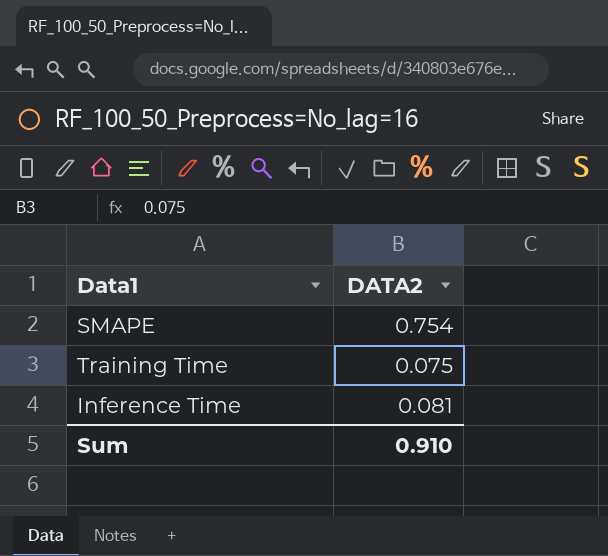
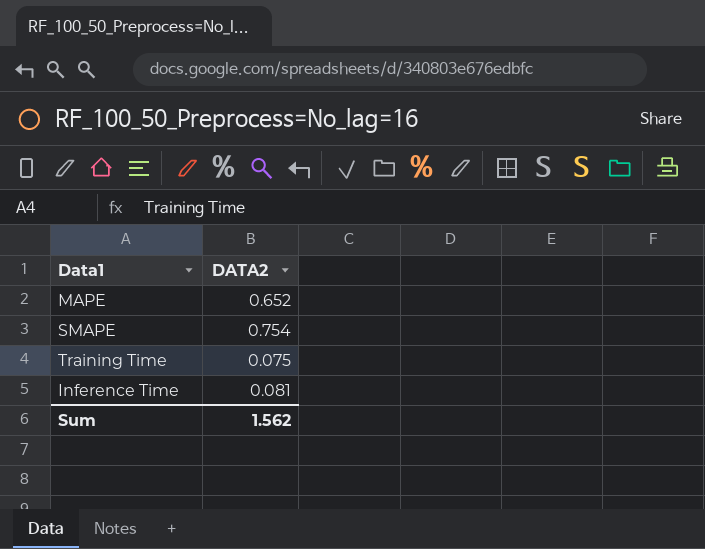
row MAPE: none -> 0.652
Sum | DATA2: 0.910 -> 1.562

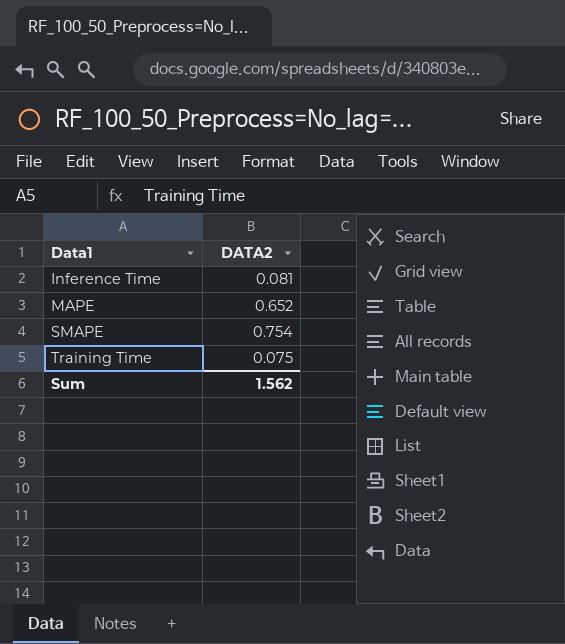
row order: none -> Data1 ascending

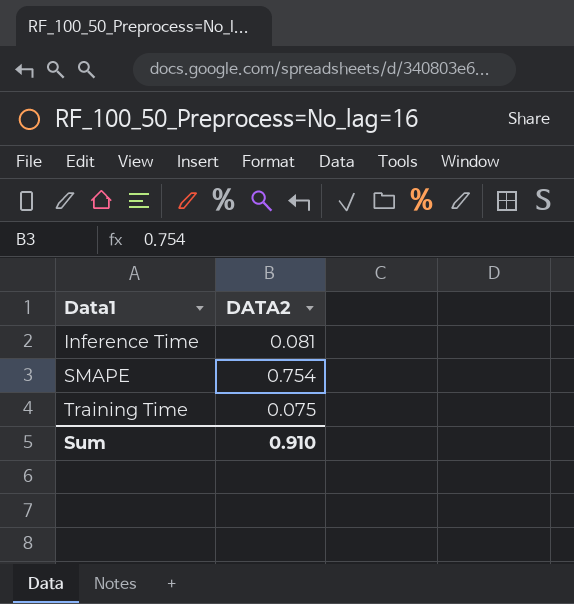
row MAPE: 0.652 -> none
Sum | DATA2: 1.562 -> 0.910

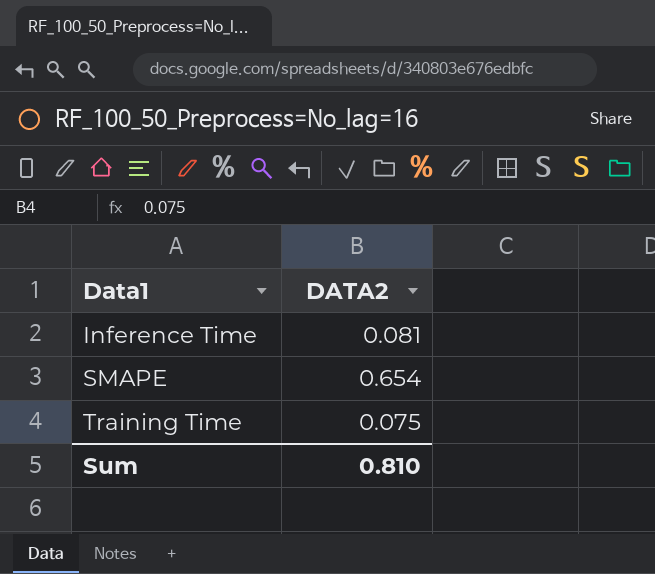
SMAPE | DATA2: 0.754 -> 0.654
Sum | DATA2: 0.910 -> 0.810

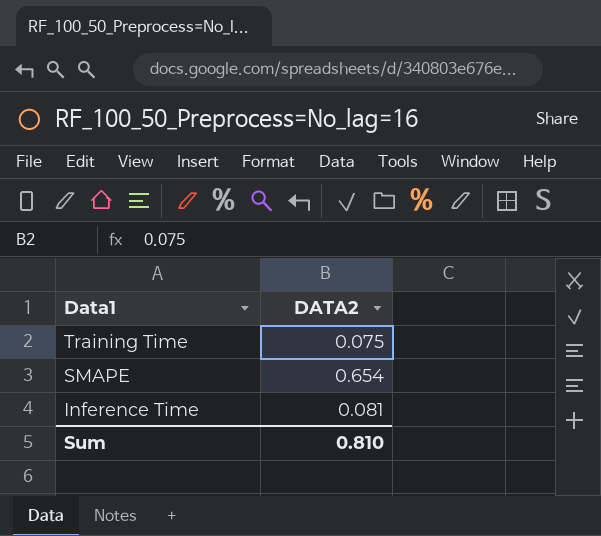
row order: Data1 ascending -> Data1 descending

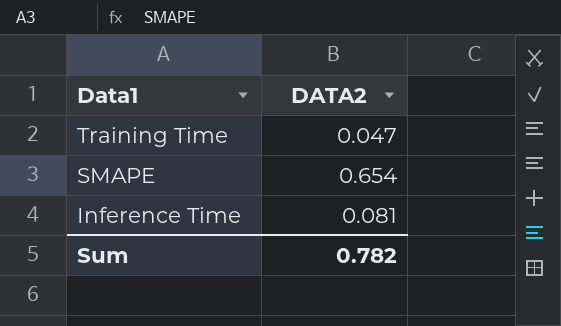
Training Time | DATA2: 0.075 -> 0.047
Sum | DATA2: 0.810 -> 0.782

